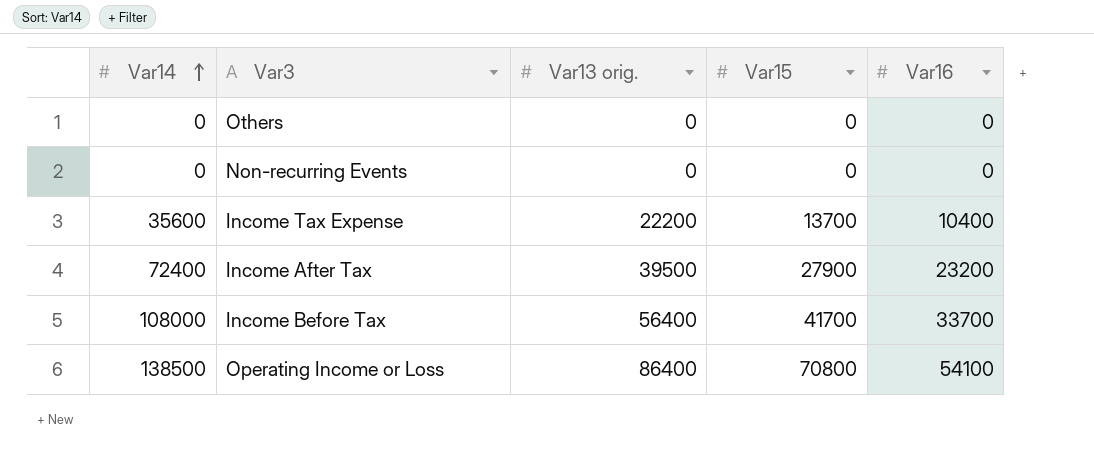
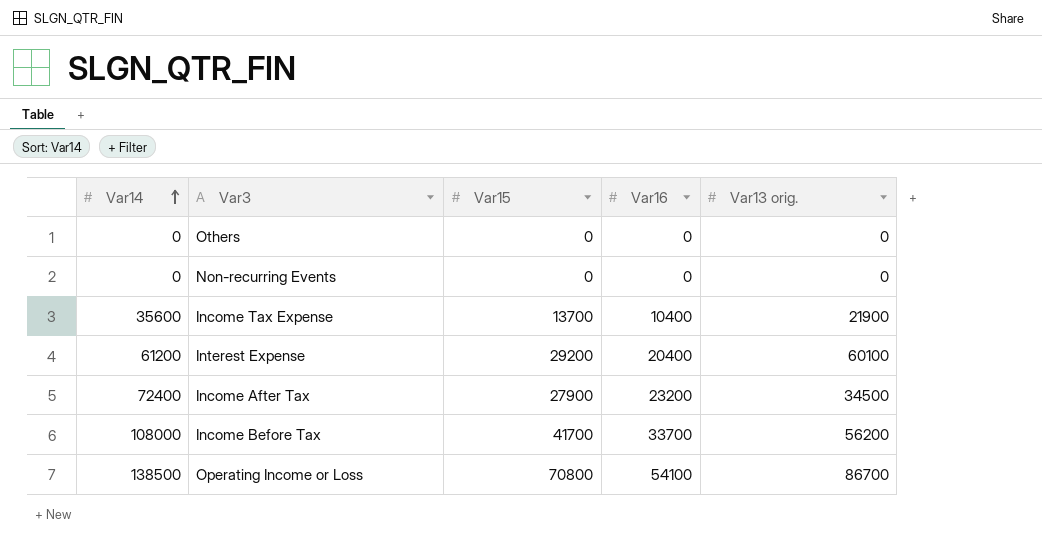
column Var13 orig. | position: 3 -> 5
Income Tax Expense | Var13 orig.: 22200 -> 21900
row Interest Expense: none -> 61200 | 29200 | 20400 | 60100
Income After Tax | Var13 orig.: 39500 -> 34500
Income Before Tax | Var13 orig.: 56400 -> 56200
Operating Income or Loss | Var13 orig.: 86400 -> 86700

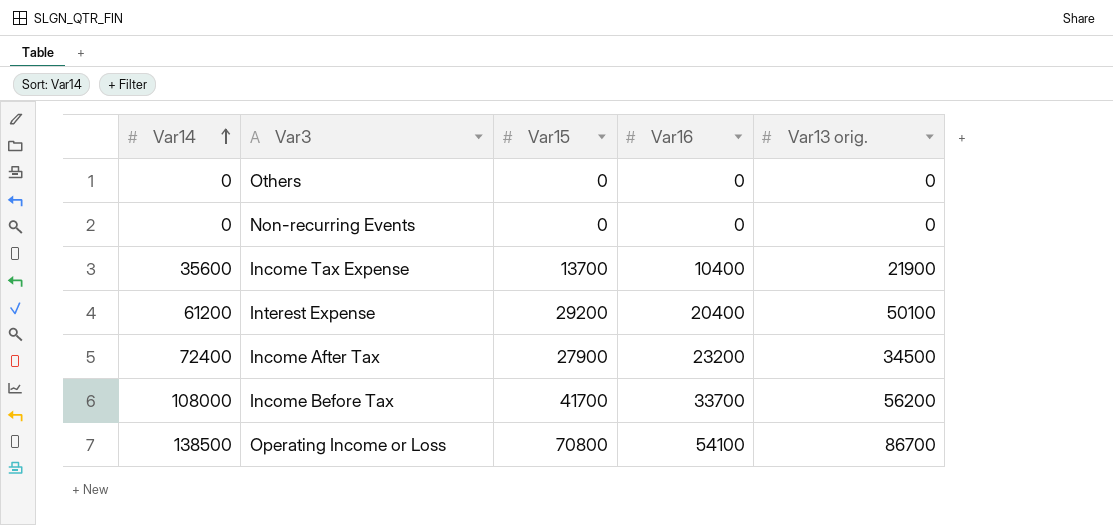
Interest Expense | Var13 orig.: 60100 -> 50100

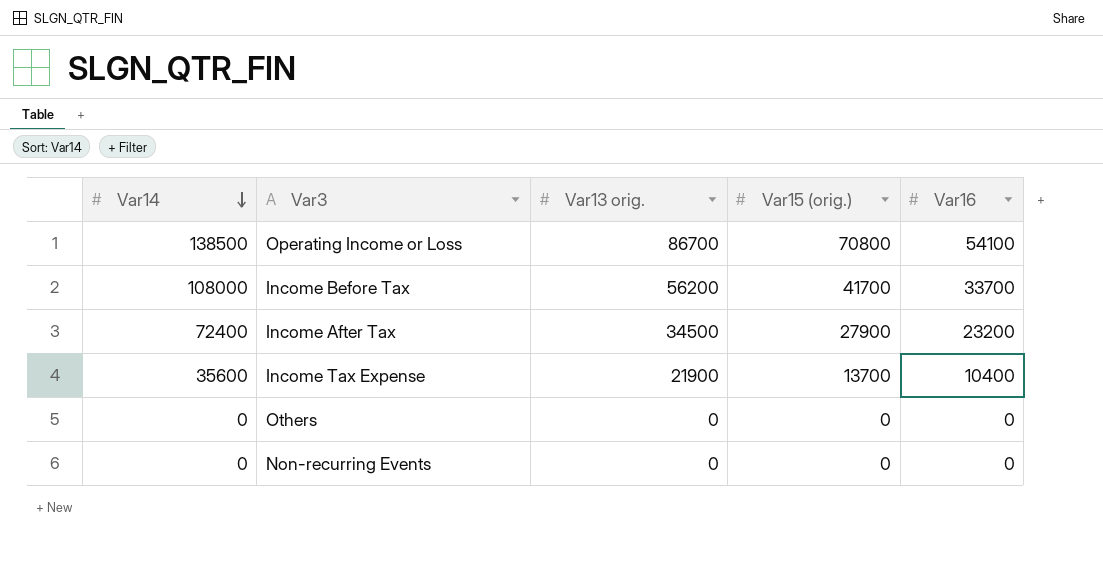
row order: Var14 ascending -> Var14 descending
column Var13 orig. | position: 5 -> 3
column name: Var15 -> Var15 (orig.)
row Interest Expense: 61200 | 29200 | 20400 | 50100 -> none

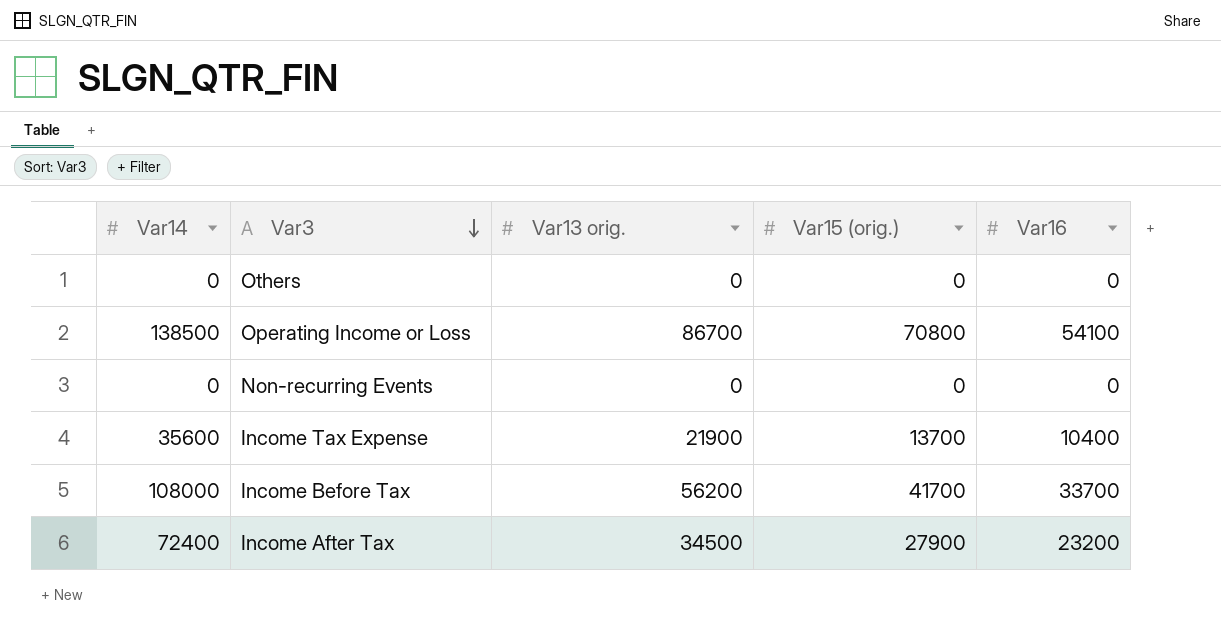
row order: Var14 descending -> Var3 descending

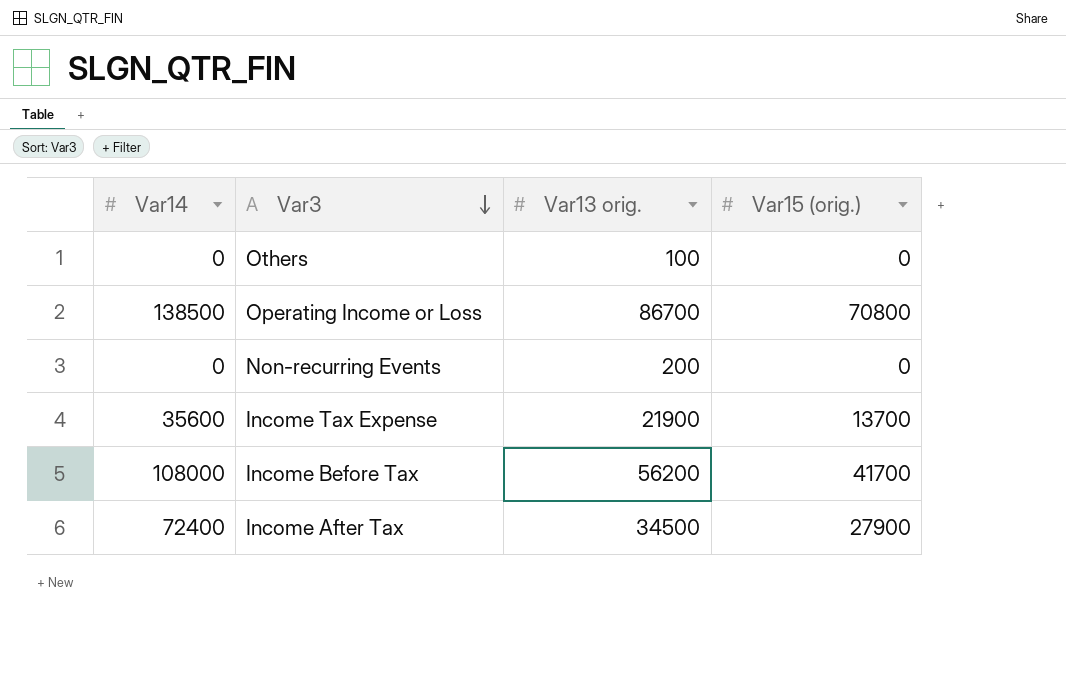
column Var16 | position: 5 -> none
Others | Var13 orig.: 0 -> 100
Non-recurring Events | Var13 orig.: 0 -> 200

